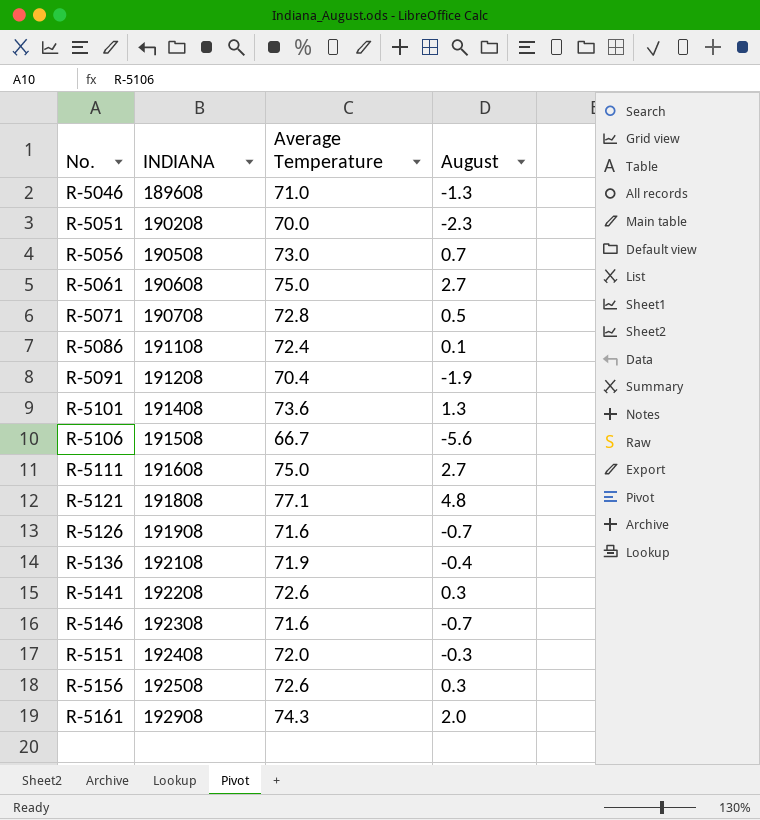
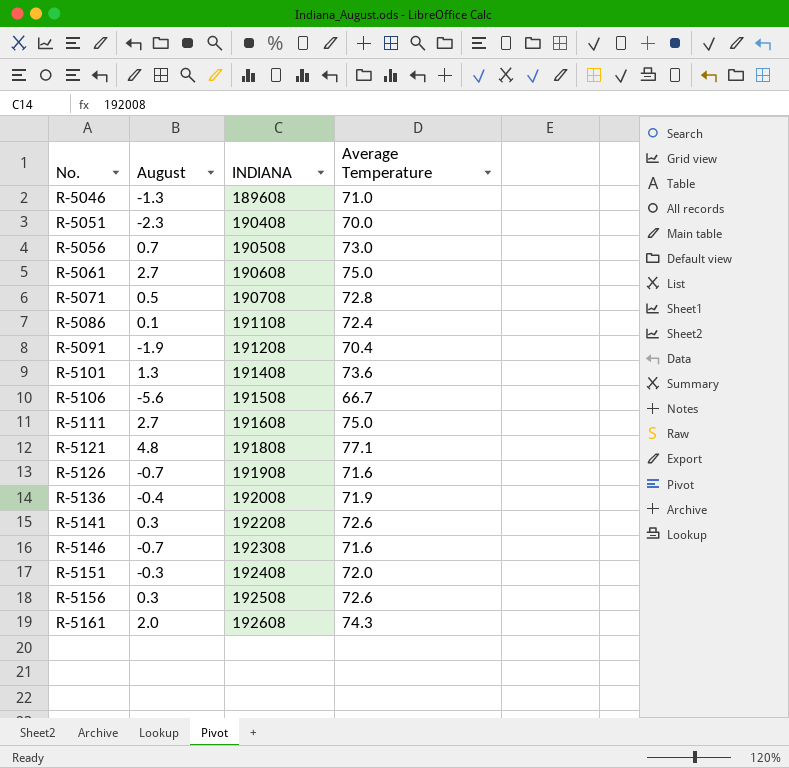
column August | position: 4 -> 2
R-5051 | INDIANA: 190208 -> 190408
R-5136 | INDIANA: 192108 -> 192008
R-5161 | INDIANA: 192908 -> 192608

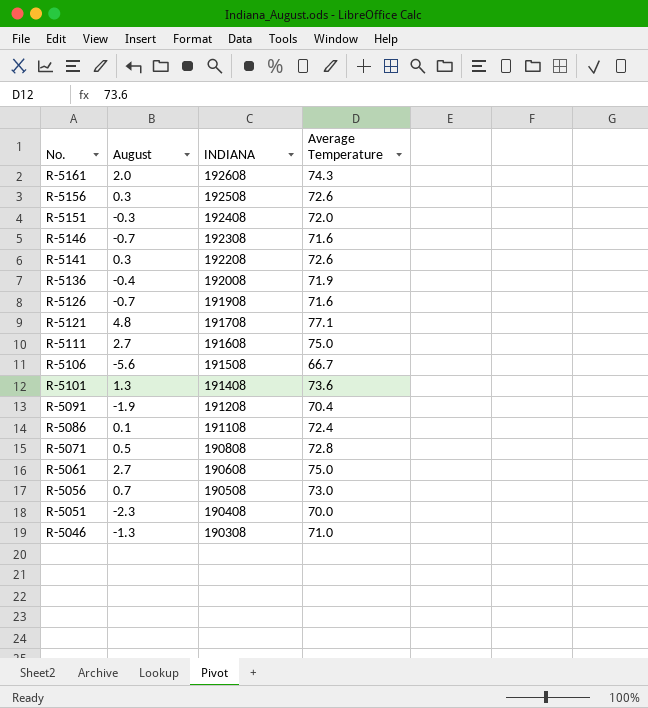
row order: No. ascending -> No. descending
R-5121 | INDIANA: 191808 -> 191708
R-5071 | INDIANA: 190708 -> 190808
R-5046 | INDIANA: 189608 -> 190308

